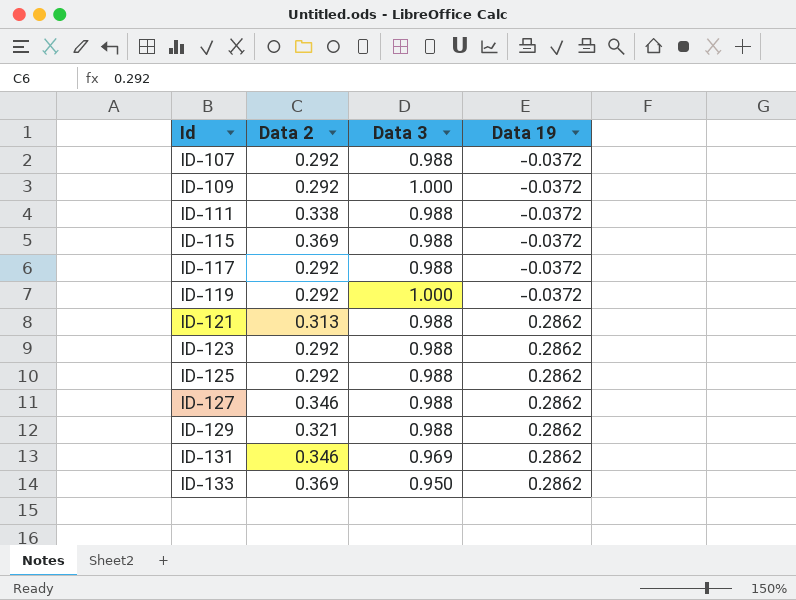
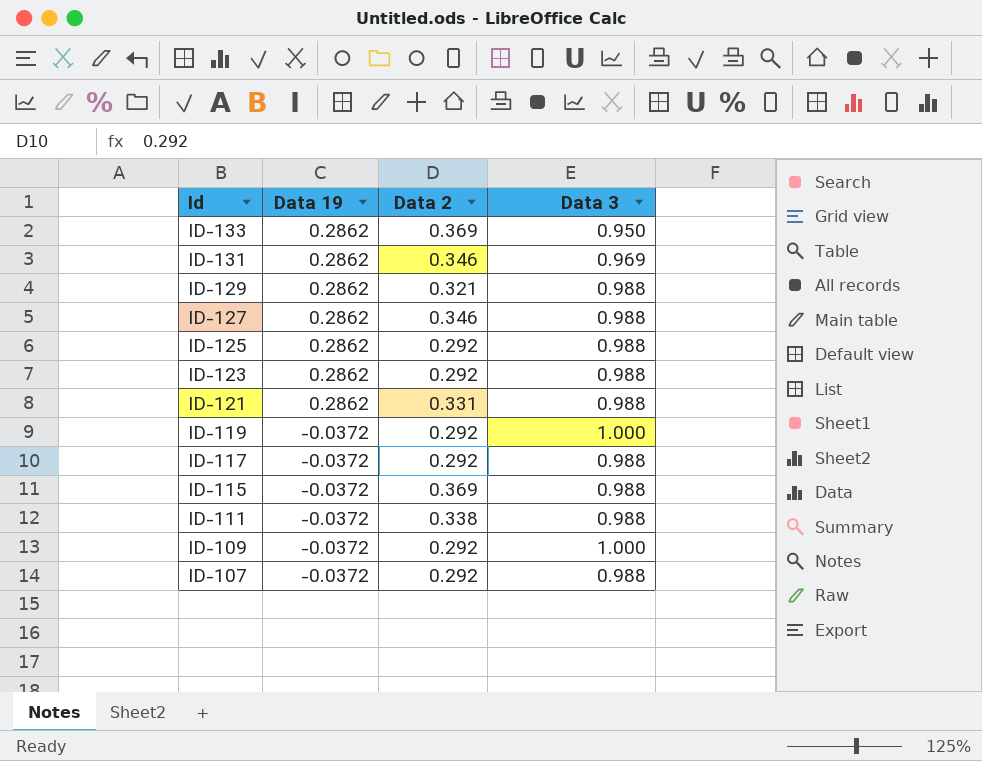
row order: Id ascending -> Id descending
column Data 19 | position: 4 -> 2
ID-121 | Data 2: 0.313 -> 0.331

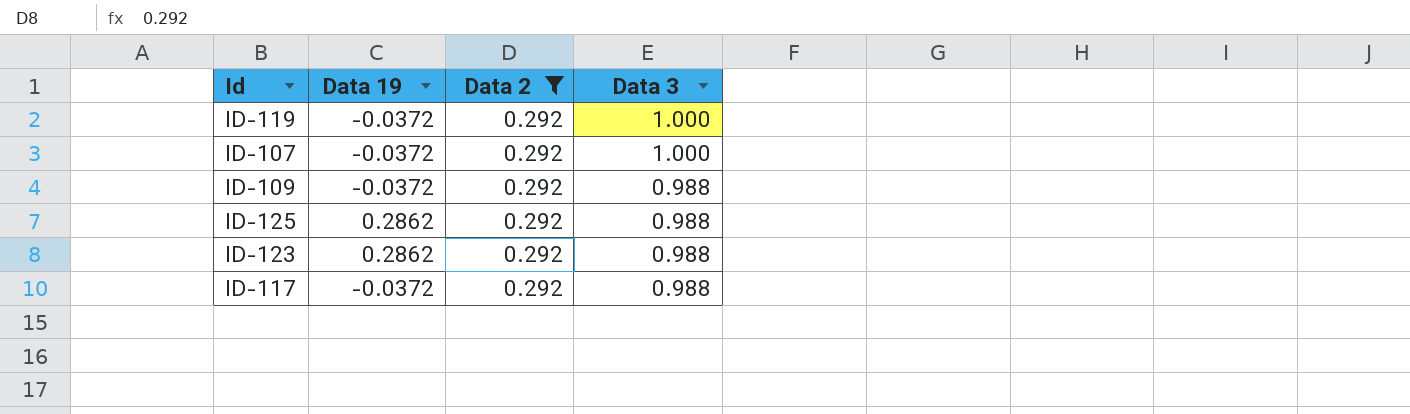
filter: none -> Data 2 = 0.292
row order: Id descending -> Data 3 descending
ID-107 | Data 3: 0.988 -> 1.000
ID-109 | Data 3: 1.000 -> 0.988

